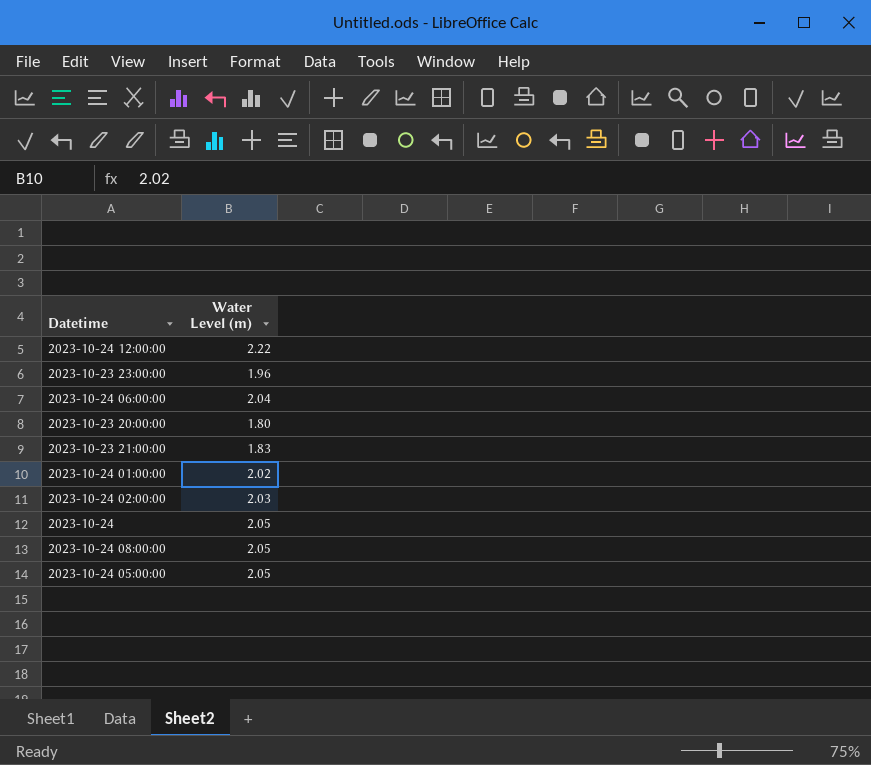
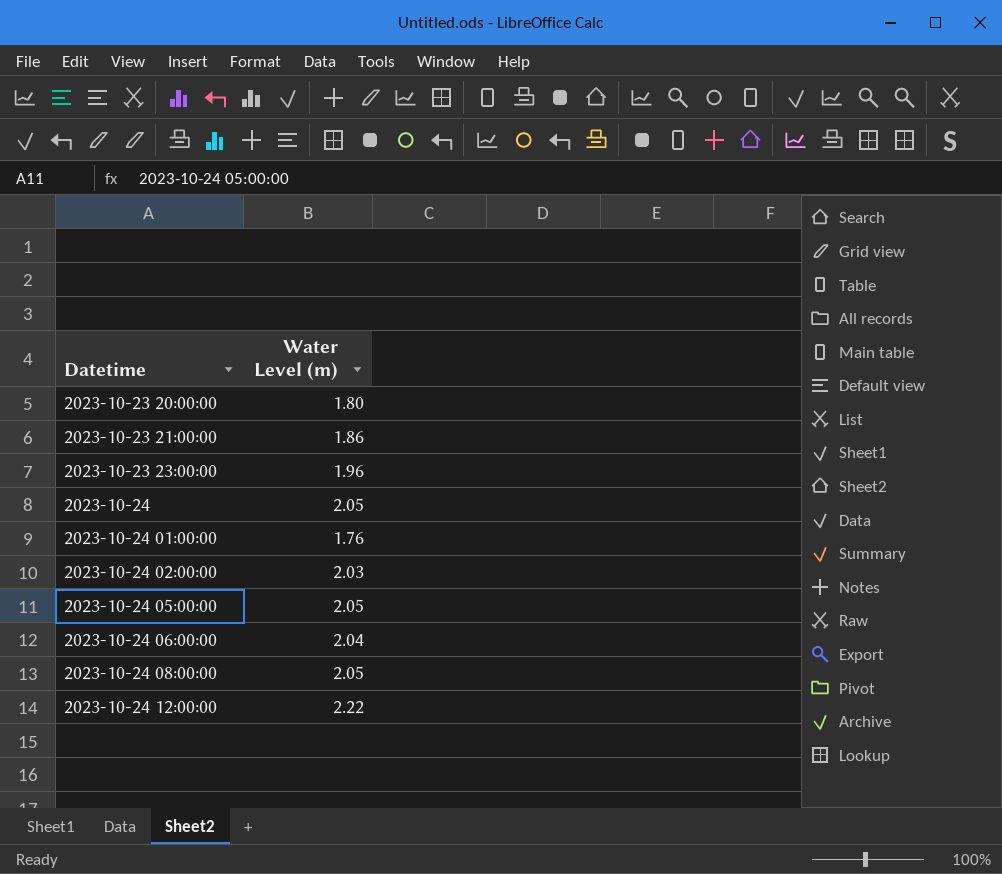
row order: none -> Datetime ascending
2023-10-23 21:00:00 | Water Level (m): 1.83 -> 1.86
2023-10-24 01:00:00 | Water Level (m): 2.02 -> 1.76

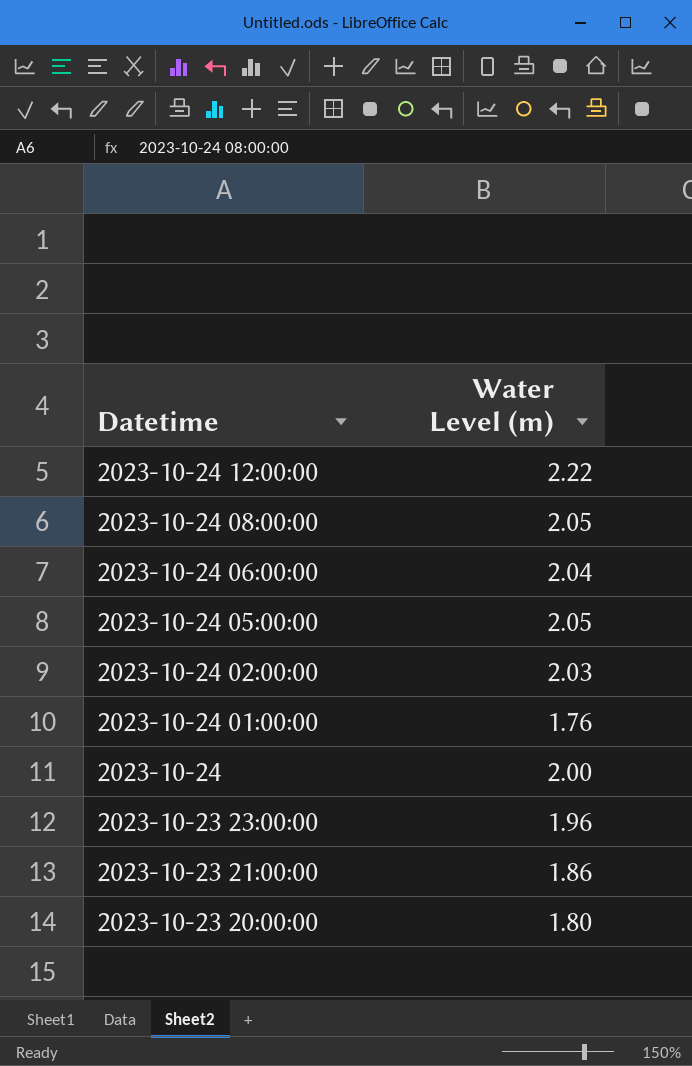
row order: Datetime ascending -> Datetime descending
2023-10-24 | Water Level (m): 2.05 -> 2.00

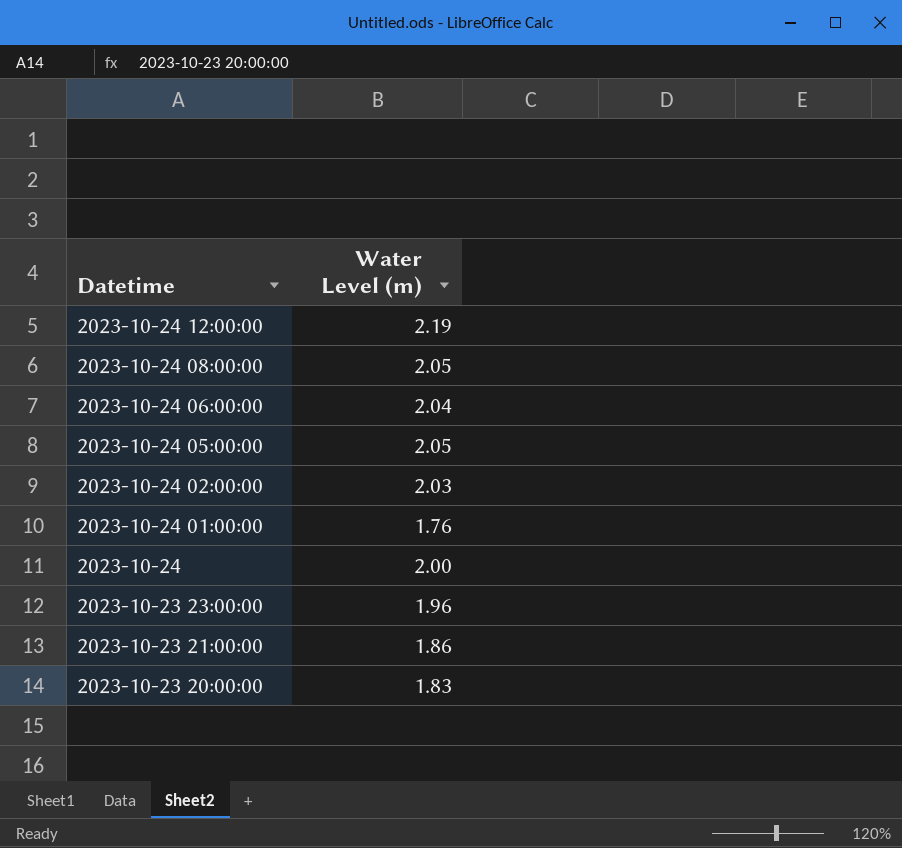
2023-10-24 12:00:00 | Water Level (m): 2.22 -> 2.19
2023-10-23 20:00:00 | Water Level (m): 1.80 -> 1.83

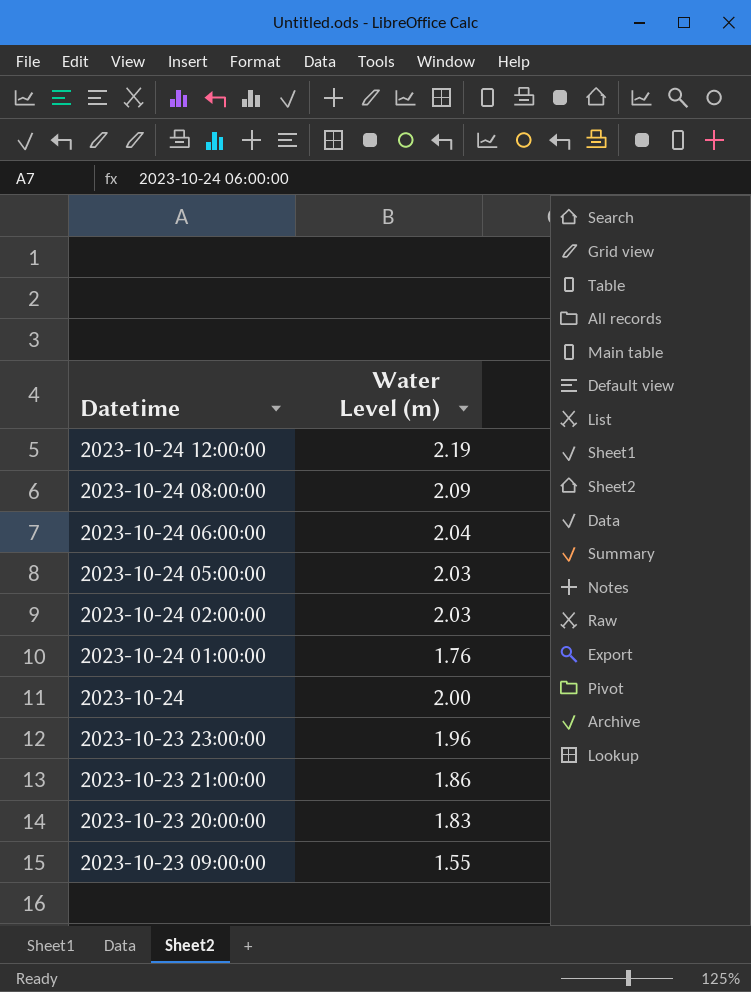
2023-10-24 08:00:00 | Water Level (m): 2.05 -> 2.09
2023-10-24 05:00:00 | Water Level (m): 2.05 -> 2.03
row 2023-10-23 09:00:00: none -> 1.55

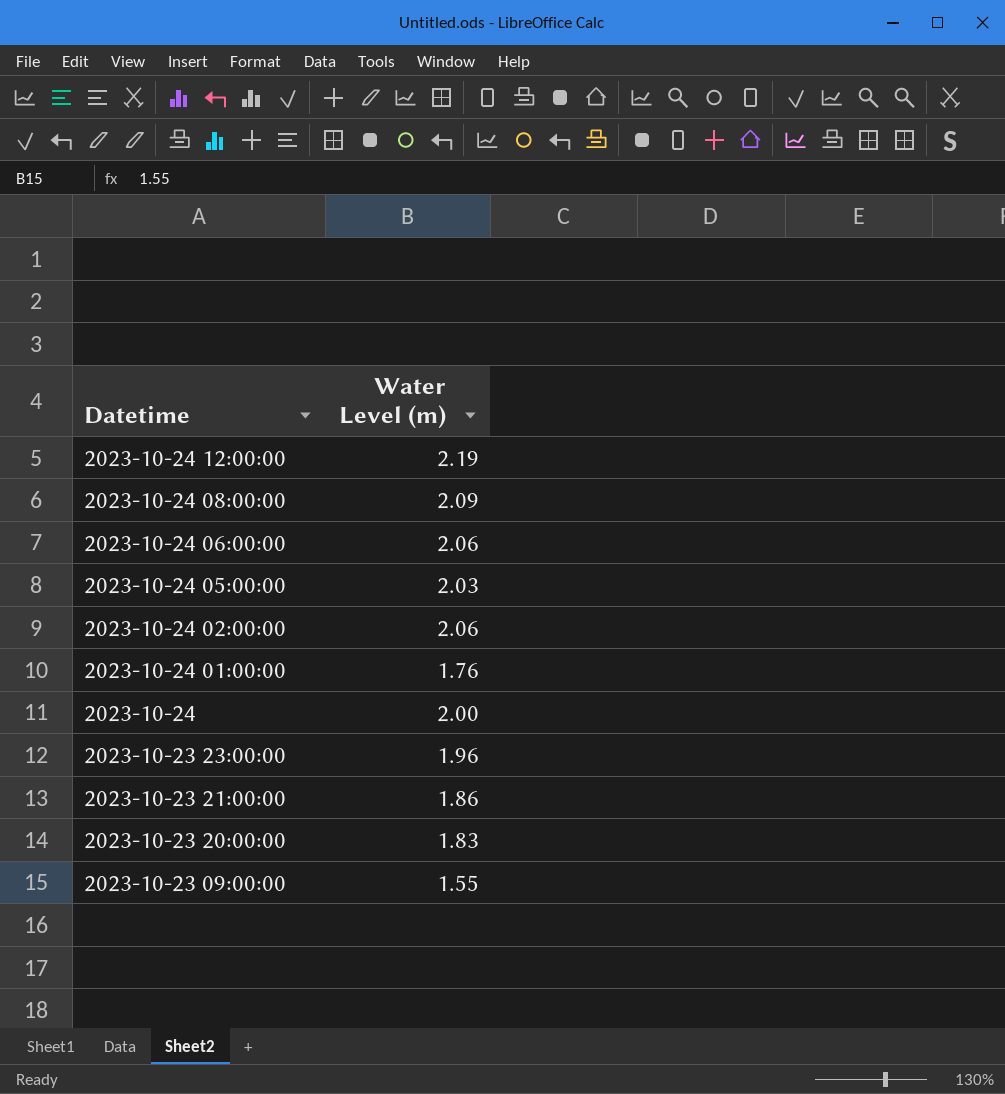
2023-10-24 06:00:00 | Water Level (m): 2.04 -> 2.06
2023-10-24 02:00:00 | Water Level (m): 2.03 -> 2.06

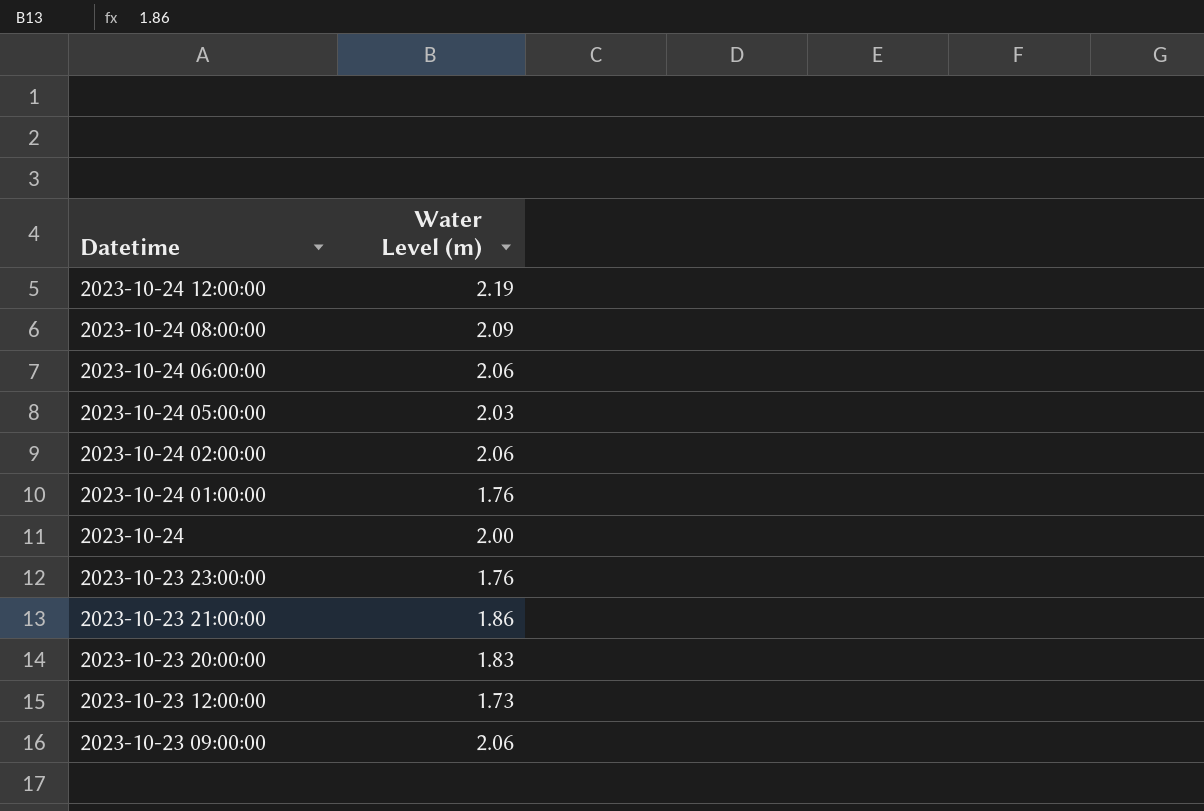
2023-10-23 23:00:00 | Water Level (m): 1.96 -> 1.76
row 2023-10-23 12:00:00: none -> 1.73
2023-10-23 09:00:00 | Water Level (m): 1.55 -> 2.06

